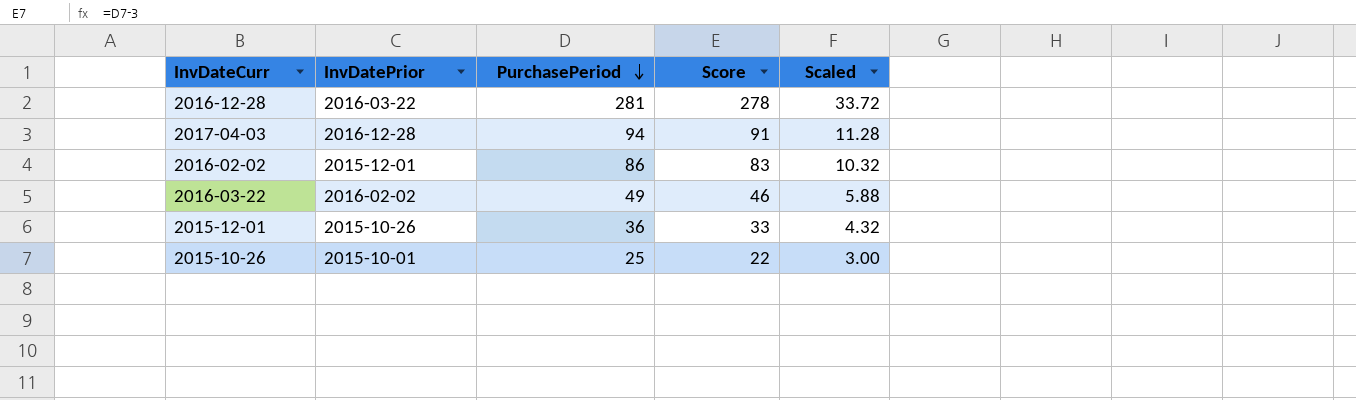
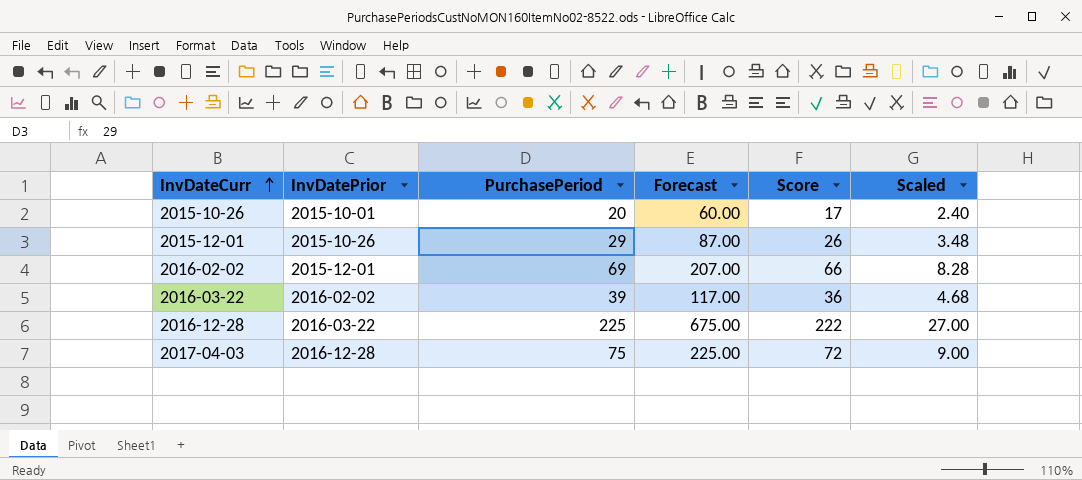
row order: PurchasePeriod descending -> InvDateCurr ascending
column Forecast | formula: none -> [PurchasePeriod] * 3
2015-10-26 | PurchasePeriod: 25 -> 20
2015-10-26 | Score: 22 -> 17
2015-10-26 | Scaled: 3.00 -> 2.40
2015-12-01 | PurchasePeriod: 36 -> 29
2015-12-01 | Score: 33 -> 26
2015-12-01 | Scaled: 4.32 -> 3.48
2016-02-02 | PurchasePeriod: 86 -> 69
2016-02-02 | Score: 83 -> 66
2016-02-02 | Scaled: 10.32 -> 8.28
2016-03-22 | PurchasePeriod: 49 -> 39
2016-03-22 | Score: 46 -> 36
2016-03-22 | Scaled: 5.88 -> 4.68
2016-12-28 | PurchasePeriod: 281 -> 225
2016-12-28 | Score: 278 -> 222
2016-12-28 | Scaled: 33.72 -> 27.00
2017-04-03 | PurchasePeriod: 94 -> 75
2017-04-03 | Score: 91 -> 72
2017-04-03 | Scaled: 11.28 -> 9.00

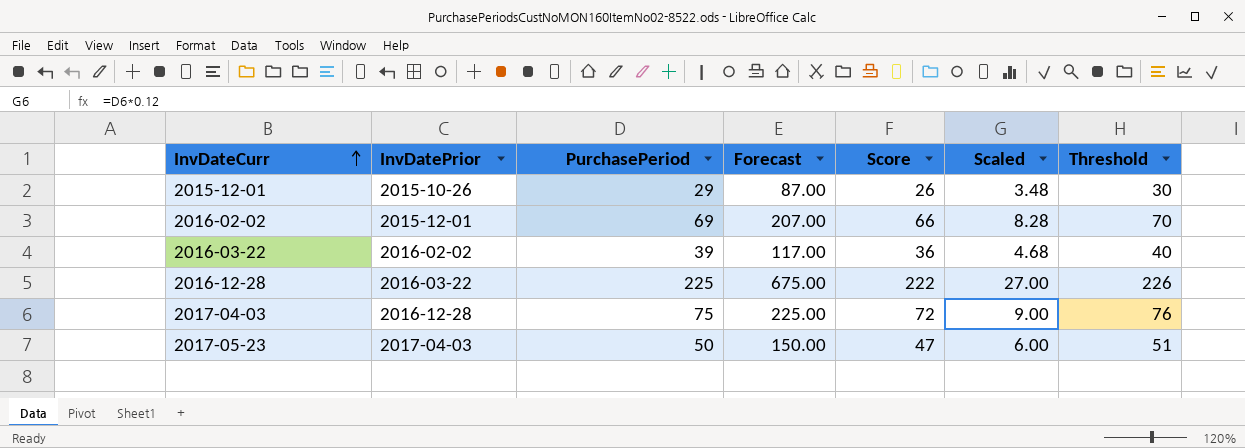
column Threshold | formula: none -> [PurchasePeriod] + 1
row 2015-10-26: 2015-10-01 | 20 | 60.00 | 17 | 2.40 -> none
row 2017-05-23: none -> 2017-04-03 | 50 | 150.00 | 47 | 6.00 | 51

